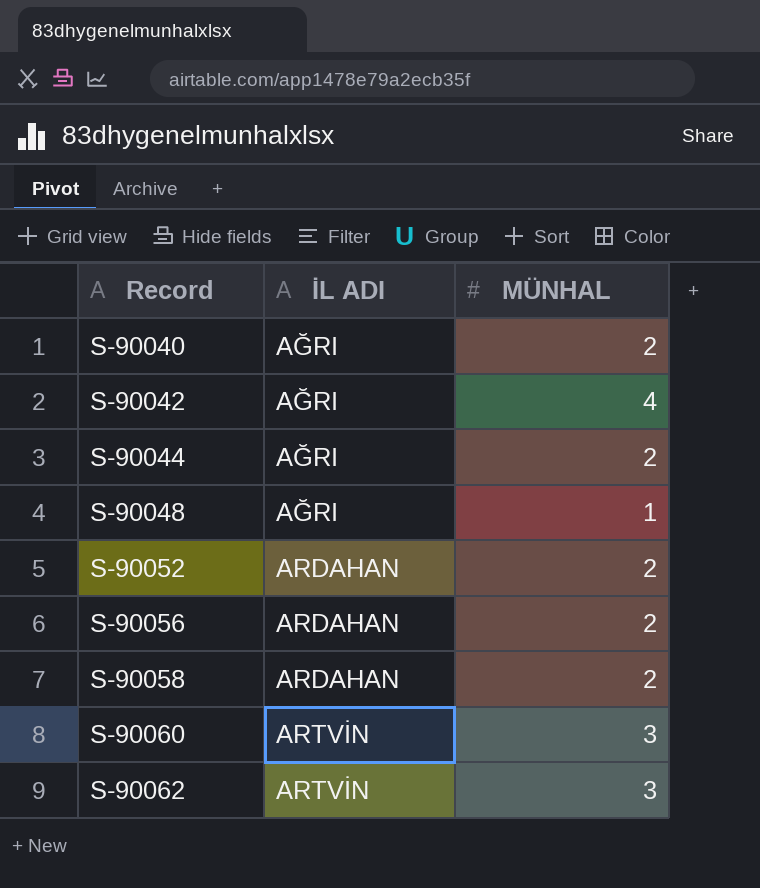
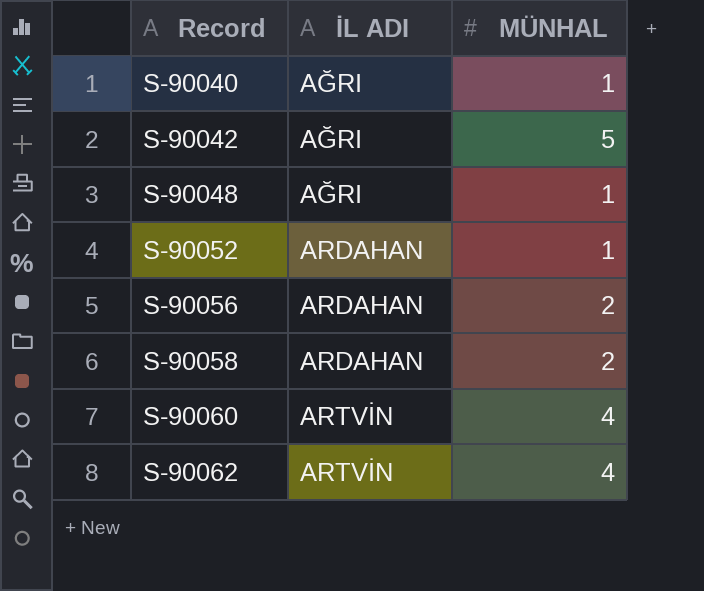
row S-90044: AĞRI | 2 -> none
S-90040 | MÜNHAL: 2 -> 1
S-90042 | MÜNHAL: 4 -> 5
S-90052 | MÜNHAL: 2 -> 1
S-90060 | MÜNHAL: 3 -> 4
S-90062 | MÜNHAL: 3 -> 4

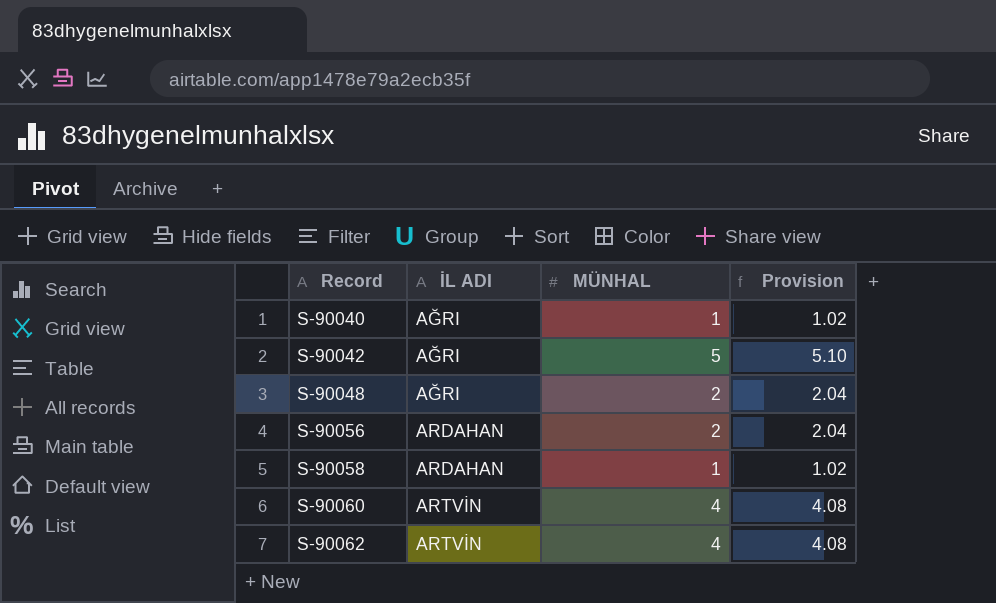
column Provision | formula: none -> [MÜNHAL] * 1.02
row S-90052: ARDAHAN | 1 -> none
S-90048 | MÜNHAL: 1 -> 2
S-90058 | MÜNHAL: 2 -> 1

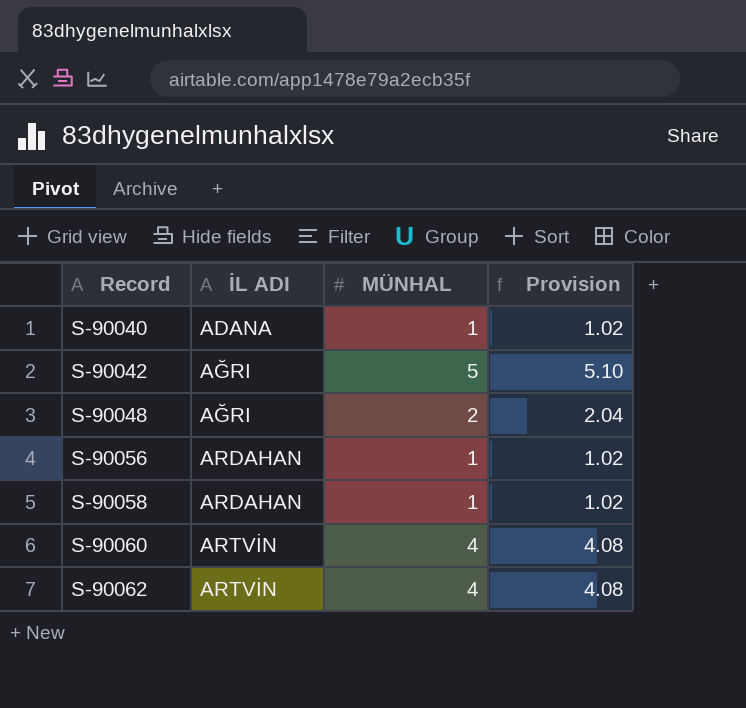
S-90040 | İL ADI: AĞRI -> ADANA
S-90056 | MÜNHAL: 2 -> 1
S-90056 | Provision: 2.04 -> 1.02

